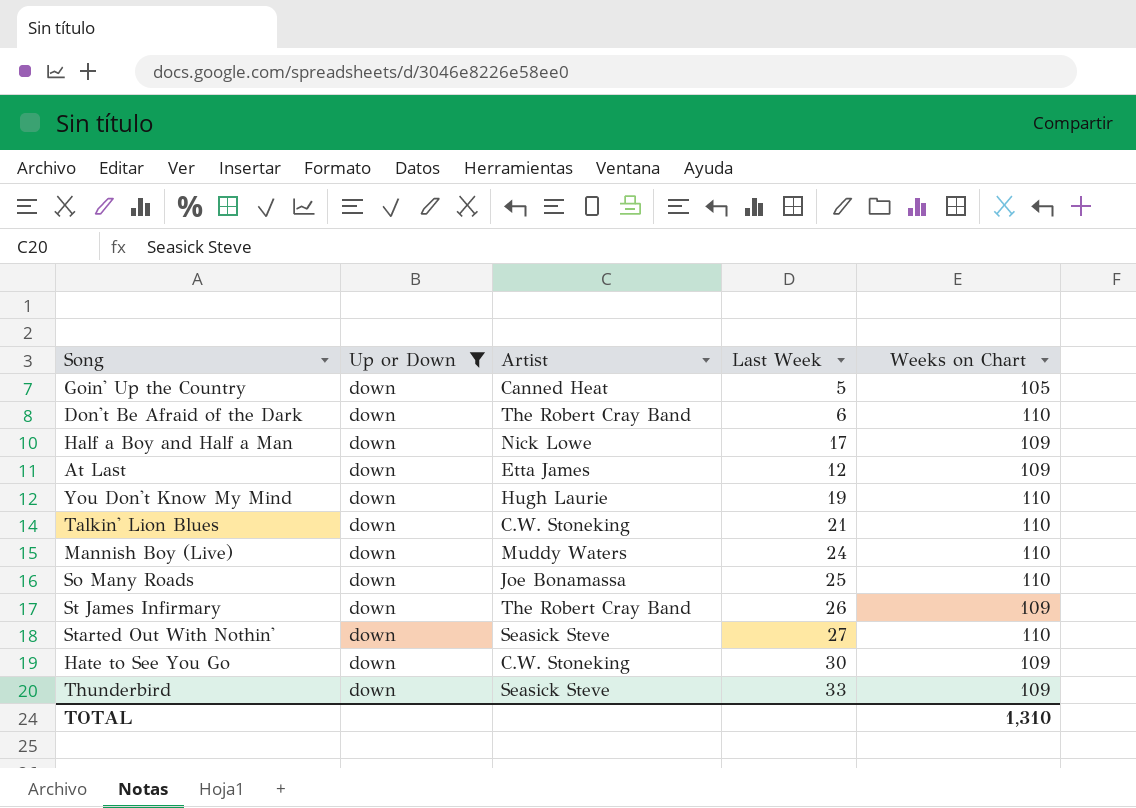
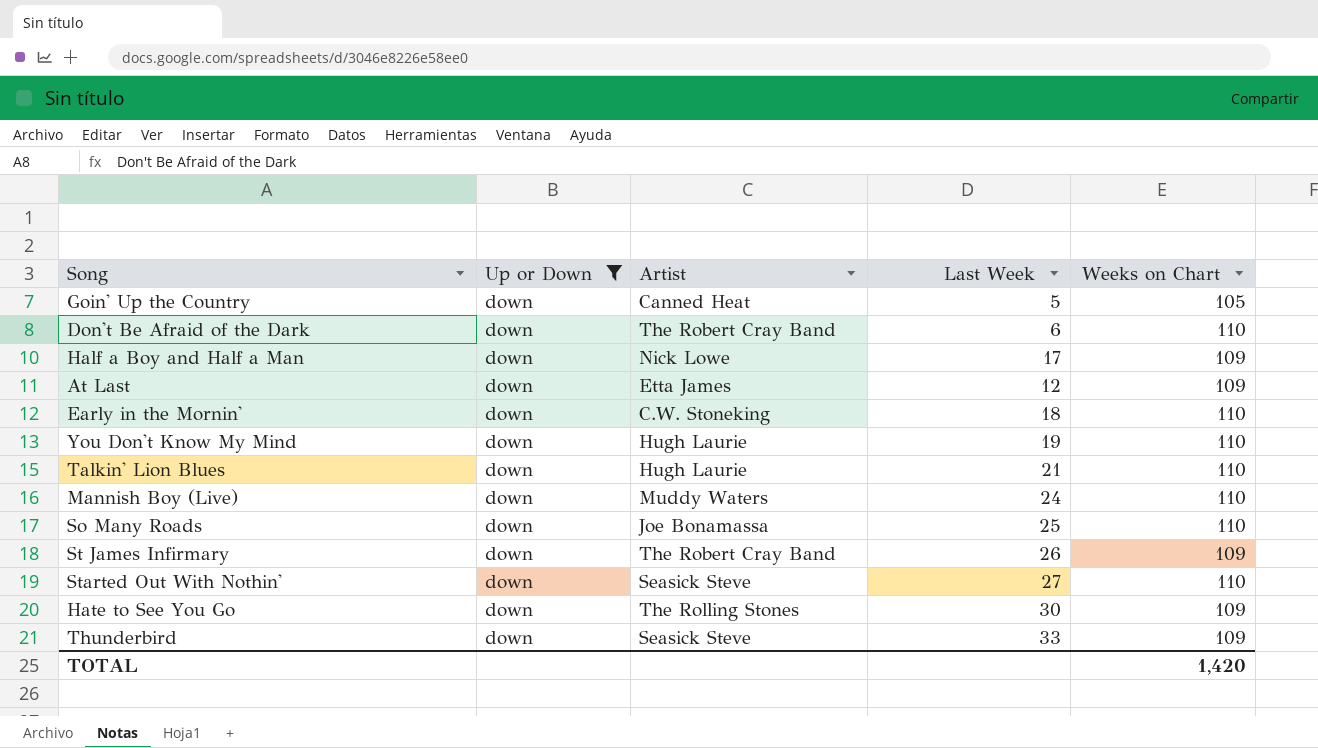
row Early in the Mornin': none -> down | C.W. Stoneking | 18 | 110
Talkin' Lion Blues | Artist: C.W. Stoneking -> Hugh Laurie
Hate to See You Go | Artist: C.W. Stoneking -> The Rolling Stones
TOTAL | Weeks on Chart: 1,310 -> 1,420

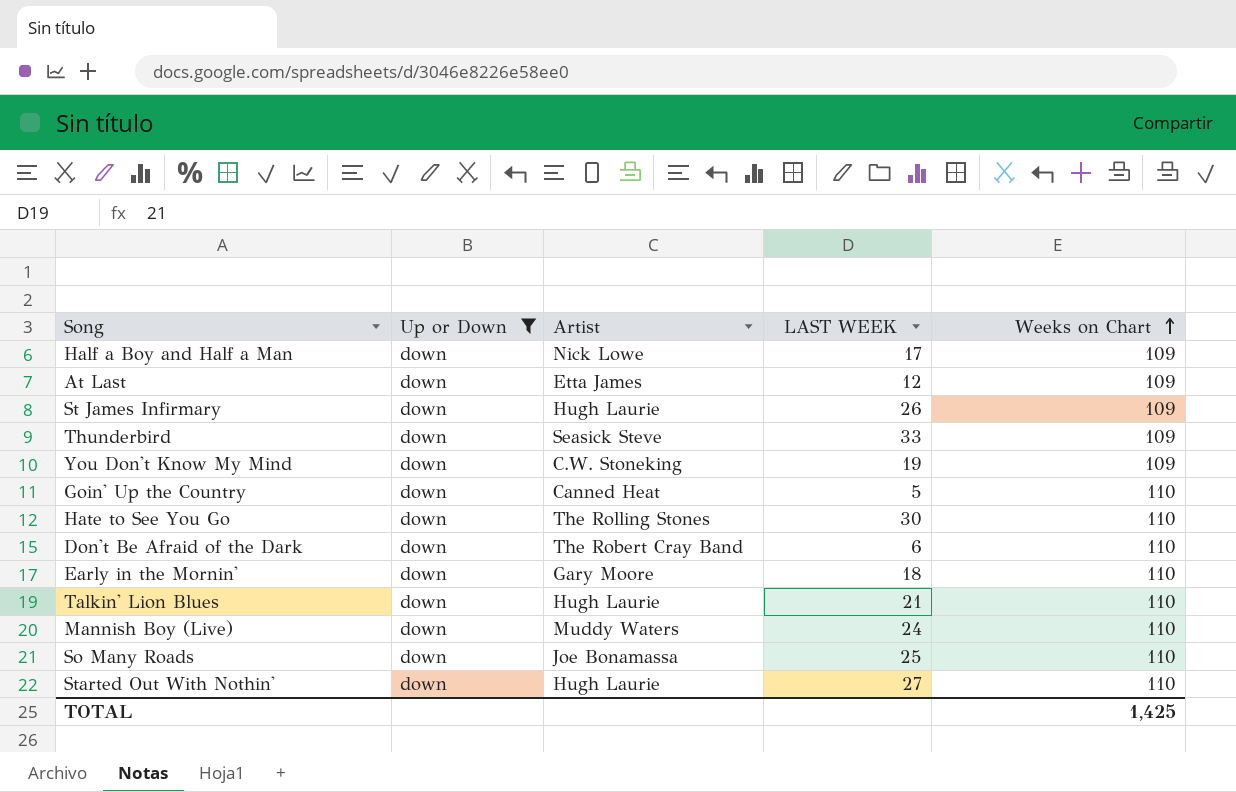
row order: none -> Weeks on Chart ascending
column name: Last Week -> LAST WEEK
St James Infirmary | Artist: The Robert Cray Band -> Hugh Laurie
You Don't Know My Mind | Artist: Hugh Laurie -> C.W. Stoneking
You Don't Know My Mind | Weeks on Chart: 110 -> 109
Goin' Up the Country | Weeks on Chart: 105 -> 110
Hate to See You Go | Weeks on Chart: 109 -> 110
Early in the Mornin' | Artist: C.W. Stoneking -> Gary Moore
Started Out With Nothin' | Artist: Seasick Steve -> Hugh Laurie
TOTAL | Weeks on Chart: 1,420 -> 1,425

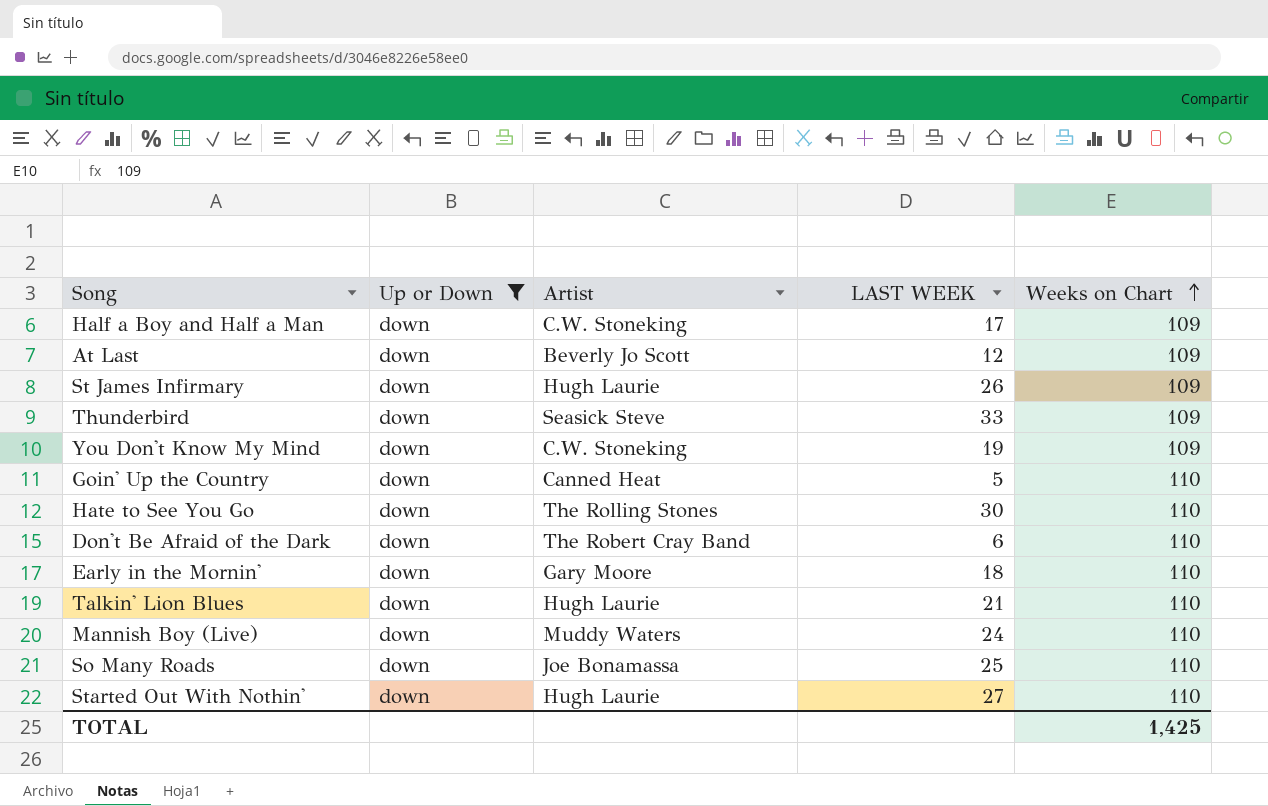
Half a Boy and Half a Man | Artist: Nick Lowe -> C.W. Stoneking
At Last | Artist: Etta James -> Beverly Jo Scott

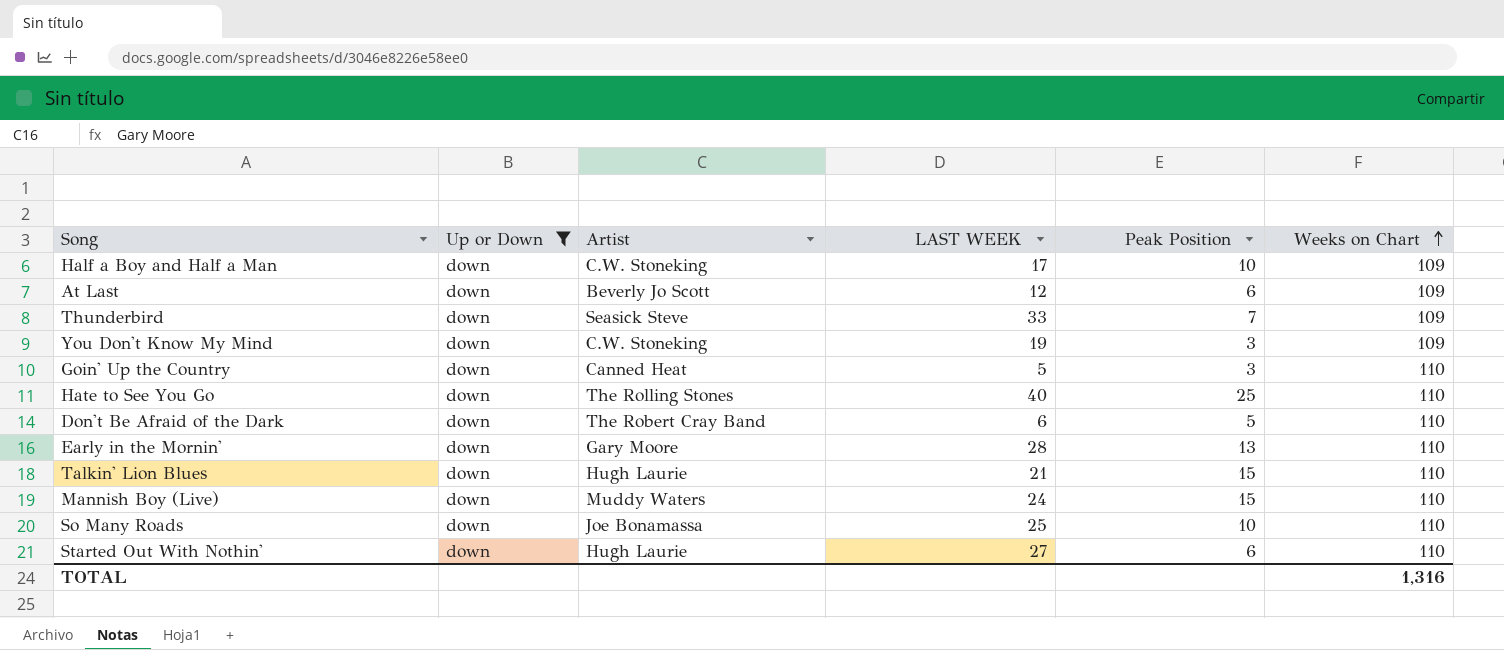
column Peak Position | position: none -> 5
row St James Infirmary: down | Hugh Laurie | 26 | 109 -> none
Hate to See You Go | LAST WEEK: 30 -> 40
Early in the Mornin' | LAST WEEK: 18 -> 28
TOTAL | Weeks on Chart: 1,425 -> 1,316

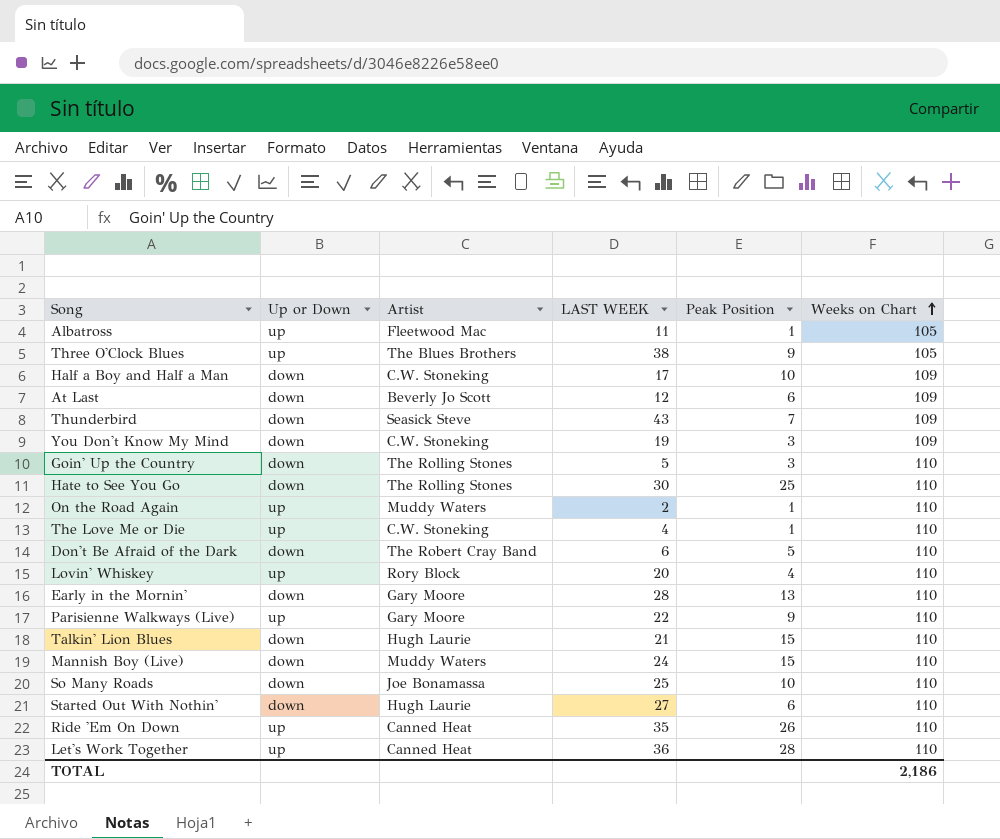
filter: Up or Down = down -> none
Thunderbird | LAST WEEK: 33 -> 43
Goin' Up the Country | Artist: Canned Heat -> The Rolling Stones
Hate to See You Go | LAST WEEK: 40 -> 30
TOTAL | Weeks on Chart: 1,316 -> 2,186

